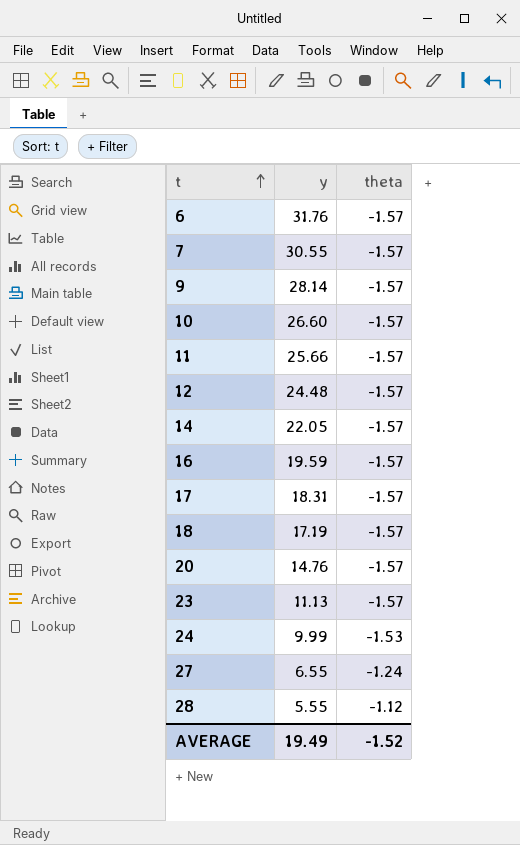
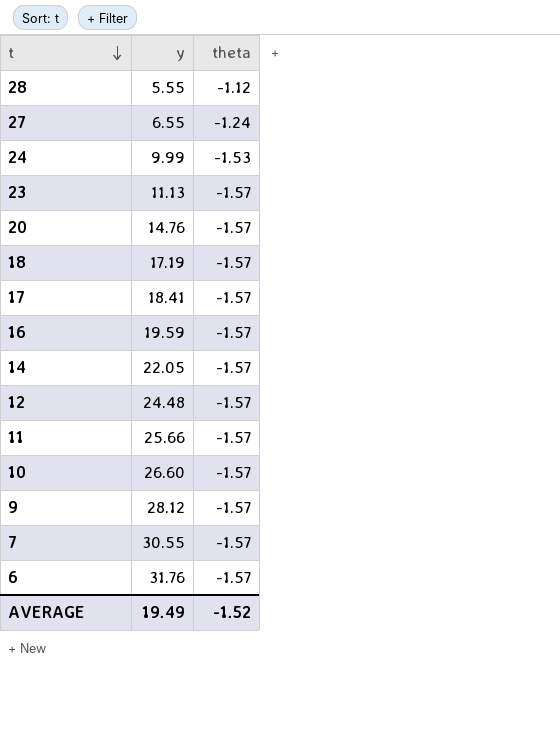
row order: t ascending -> t descending
17 | y: 18.31 -> 18.41
9 | y: 28.14 -> 28.12

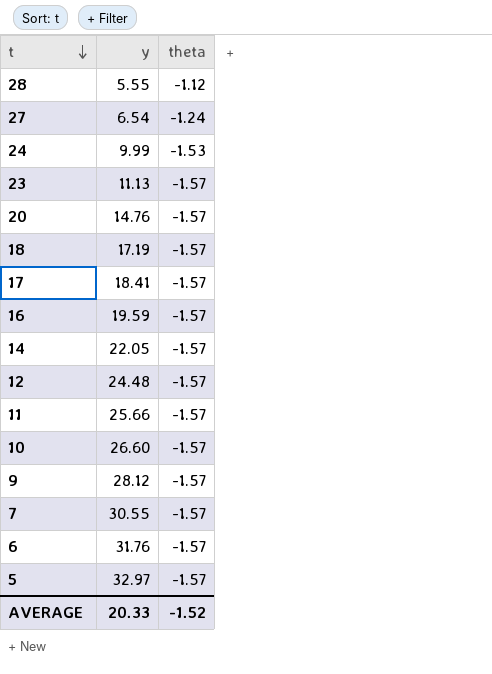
27 | y: 6.55 -> 6.54
row 5: none -> 32.97 | -1.57
AVERAGE | y: 19.49 -> 20.33

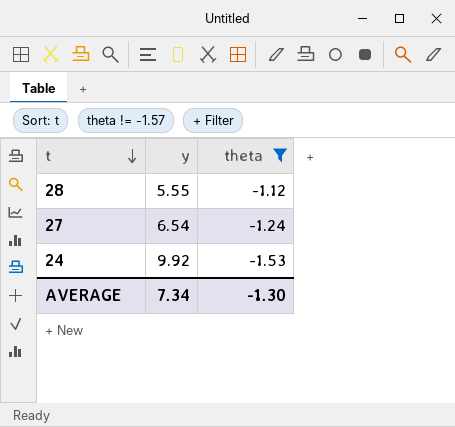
filter: none -> theta != -1.57
24 | y: 9.99 -> 9.92
AVERAGE | y: 20.33 -> 7.34
AVERAGE | theta: -1.52 -> -1.30

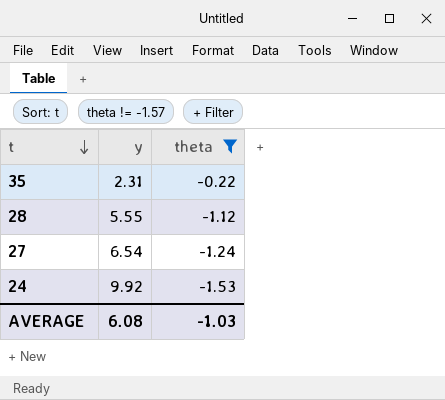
row 35: none -> 2.31 | -0.22
AVERAGE | y: 7.34 -> 6.08
AVERAGE | theta: -1.30 -> -1.03

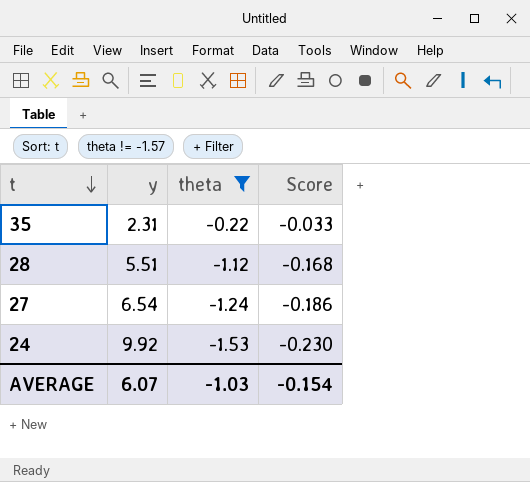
column Score | formula: none -> [theta] * 0.15
28 | y: 5.55 -> 5.51
AVERAGE | y: 6.08 -> 6.07

